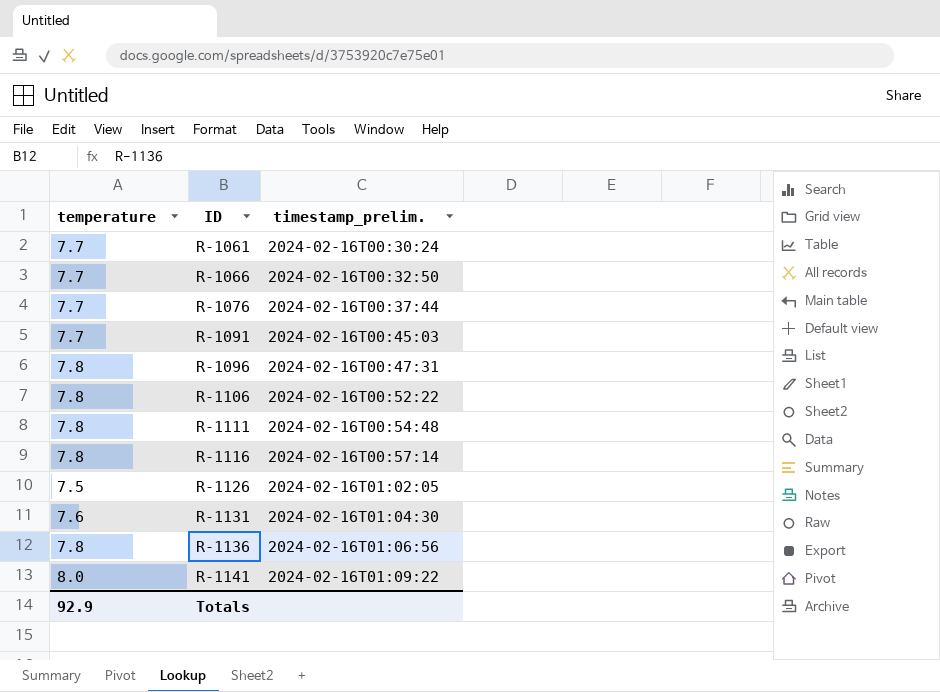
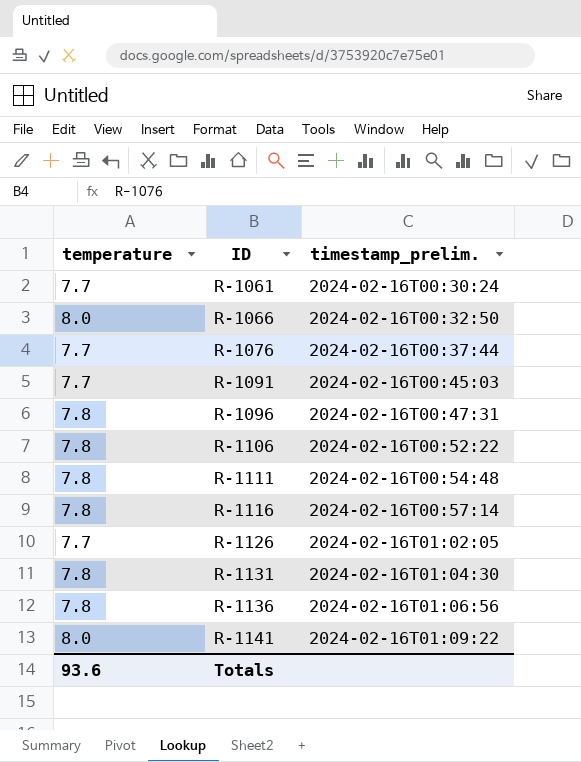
R-1066 | temperature: 7.7 -> 8.0
R-1126 | temperature: 7.5 -> 7.7
R-1131 | temperature: 7.6 -> 7.8
Totals | temperature: 92.9 -> 93.6

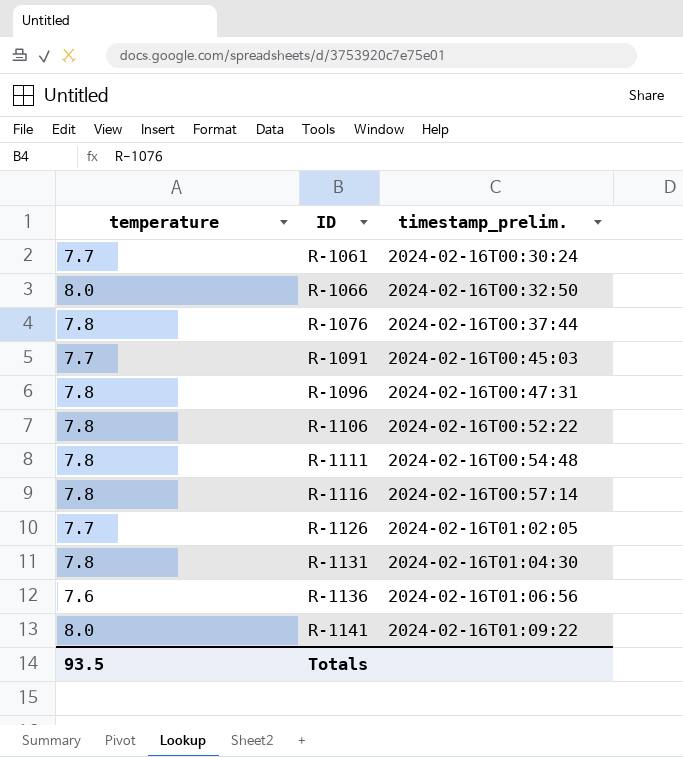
R-1076 | temperature: 7.7 -> 7.8
R-1136 | temperature: 7.8 -> 7.6
Totals | temperature: 93.6 -> 93.5

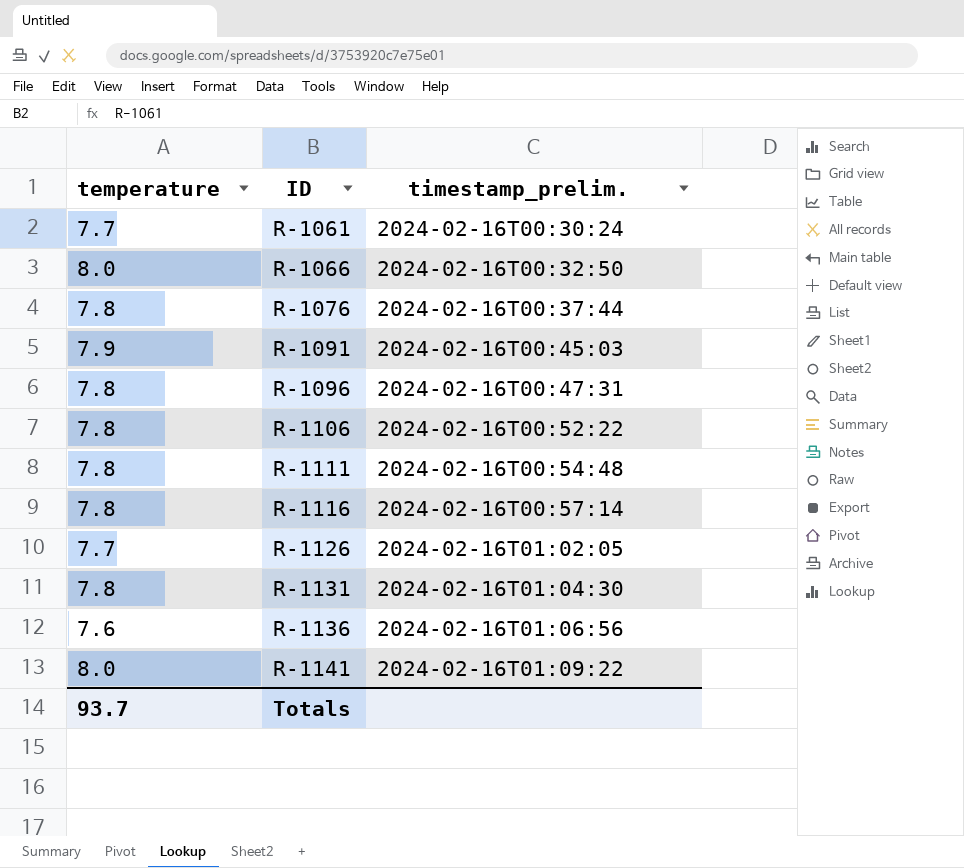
R-1091 | temperature: 7.7 -> 7.9
Totals | temperature: 93.5 -> 93.7

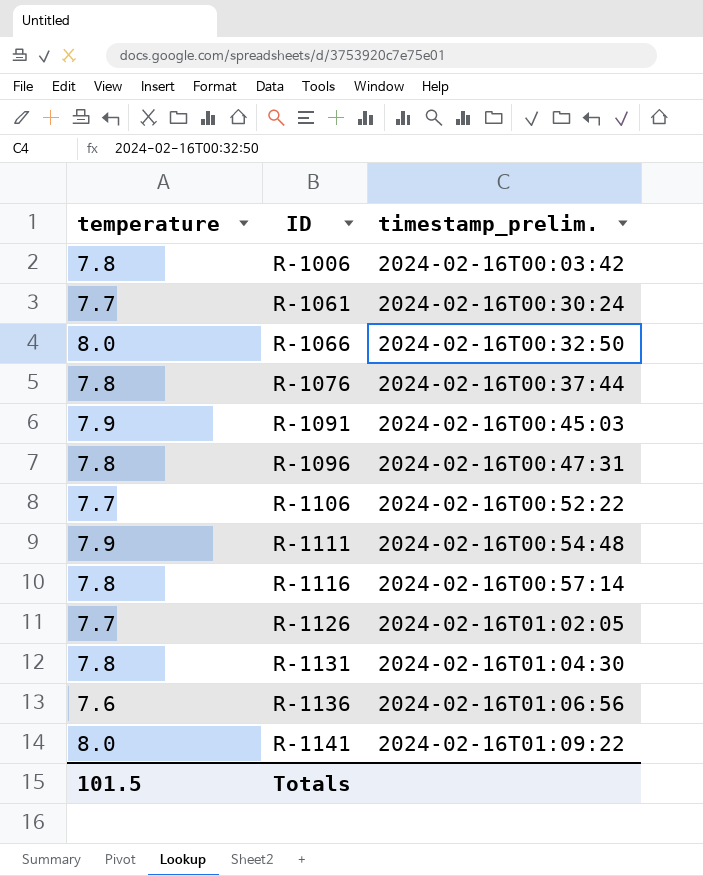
row R-1006: none -> 7.8 | 2024-02-16T00:03:42
R-1106 | temperature: 7.8 -> 7.7
R-1111 | temperature: 7.8 -> 7.9
Totals | temperature: 93.7 -> 101.5

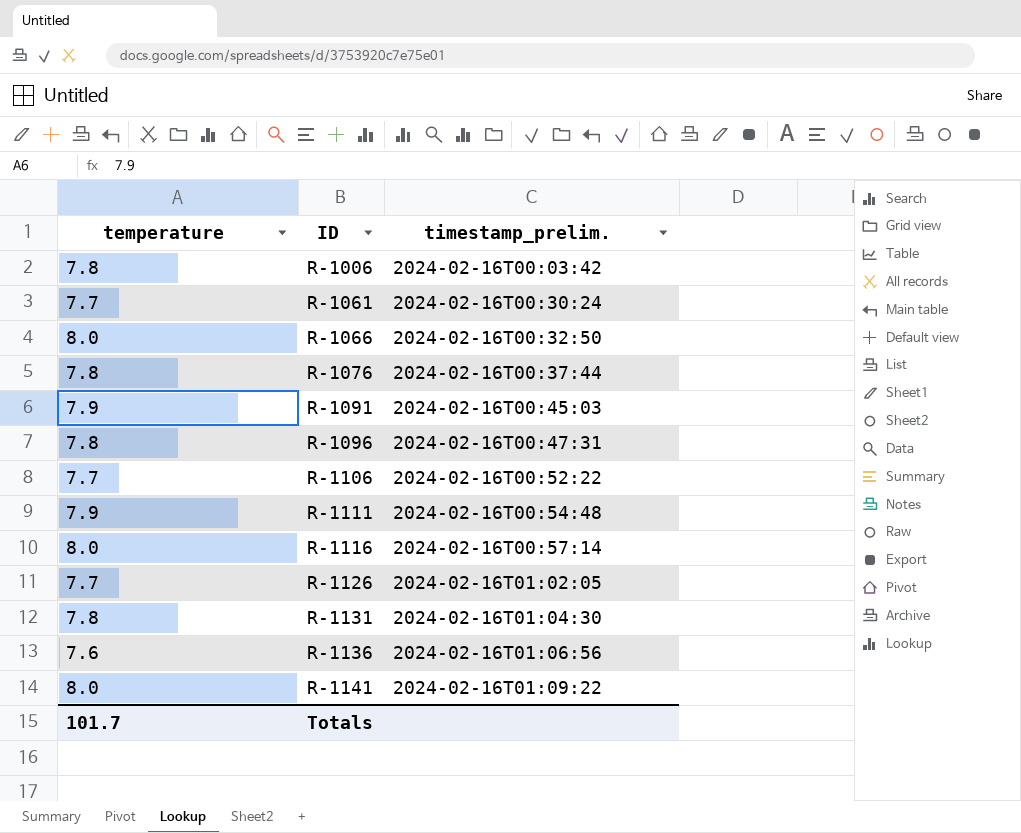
R-1116 | temperature: 7.8 -> 8.0
Totals | temperature: 101.5 -> 101.7

